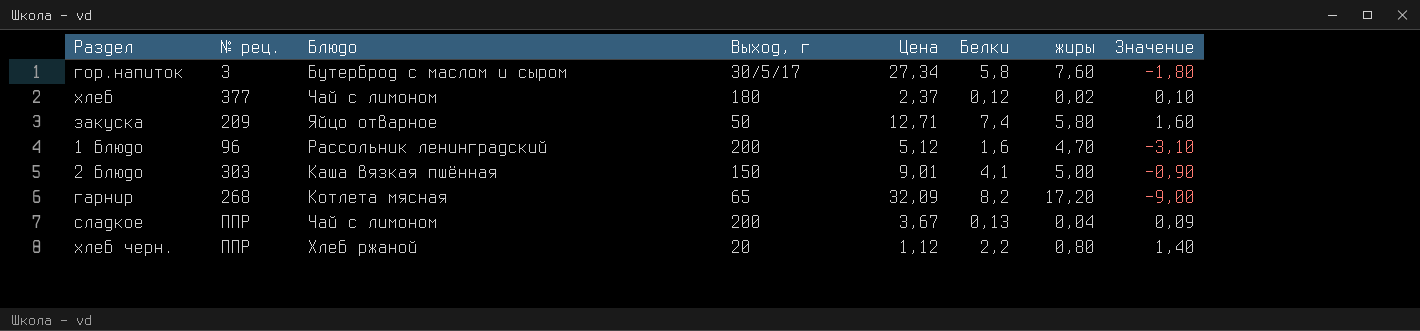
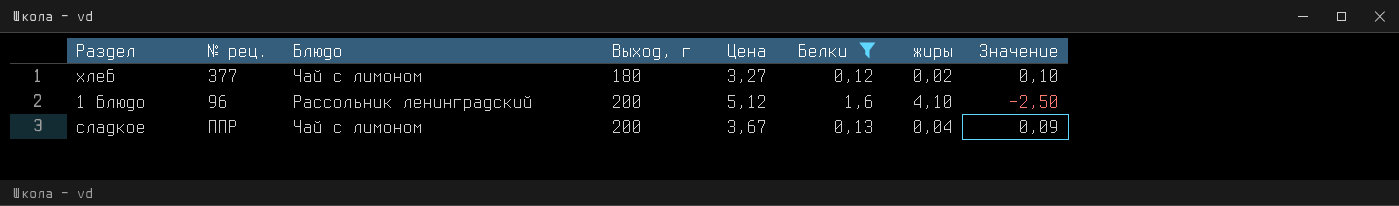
filter: none -> Белки <= 1,6
хлеб | Цена: 2,37 -> 3,27
1 блюдо | жиры: 4,70 -> 4,10
1 блюдо | Значение: -3,10 -> -2,50

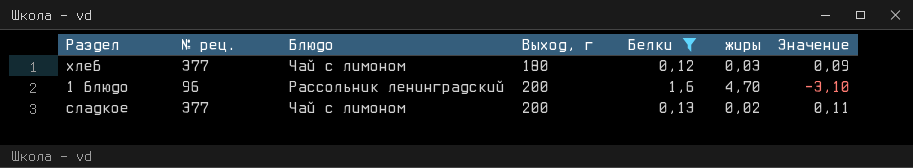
column Цена | position: 5 -> none
хлеб | жиры: 0,02 -> 0,03
хлеб | Значение: 0,10 -> 0,09
1 блюдо | жиры: 4,10 -> 4,70
1 блюдо | Значение: -2,50 -> -3,10
сладкое | № рец.: ППР -> 377
сладкое | жиры: 0,04 -> 0,02
сладкое | Значение: 0,09 -> 0,11

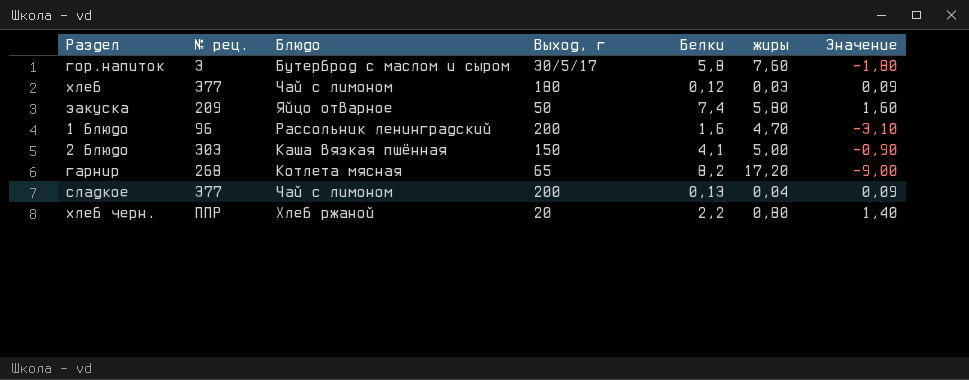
filter: Белки <= 1,6 -> none
сладкое | жиры: 0,02 -> 0,04
сладкое | Значение: 0,11 -> 0,09

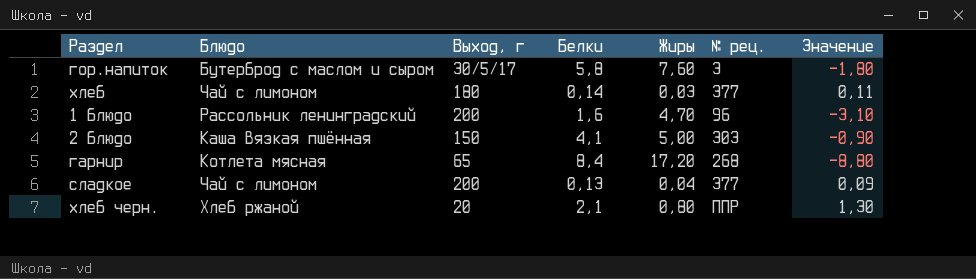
column name: жиры -> Жиры
column № рец. | position: 2 -> 6
row закуска: 209 | Яйцо отварное | 50 | 7,4 | 5,80 | 1,60 -> none
хлеб | Белки: 0,12 -> 0,14
хлеб | Значение: 0,09 -> 0,11
гарнир | Белки: 8,2 -> 8,4
гарнир | Значение: -9,00 -> -8,80
хлеб черн. | Белки: 2,2 -> 2,1
хлеб черн. | Значение: 1,40 -> 1,30

